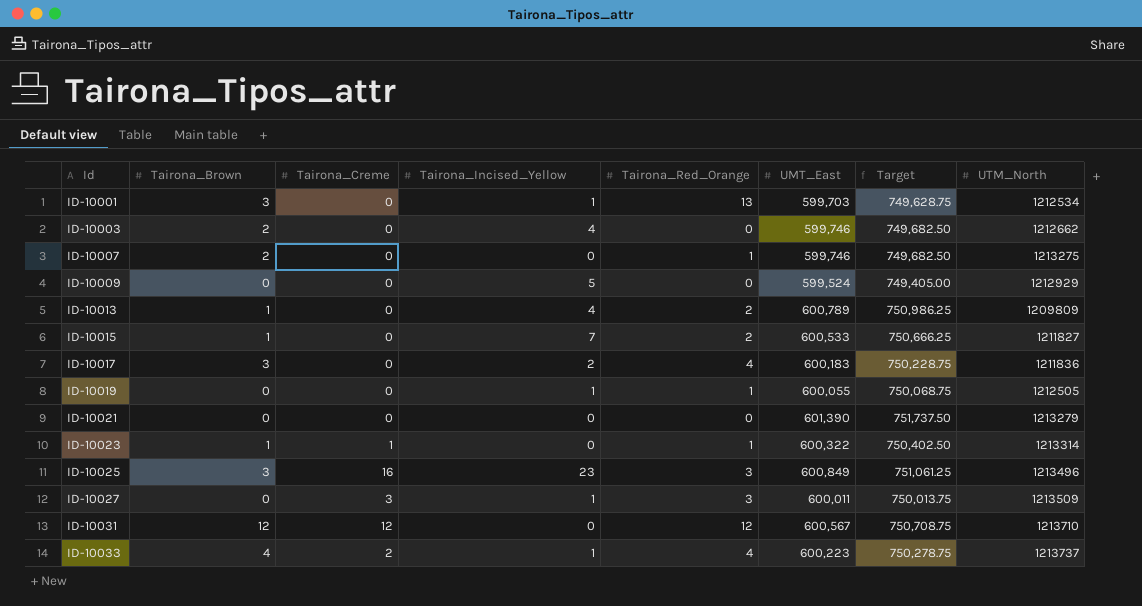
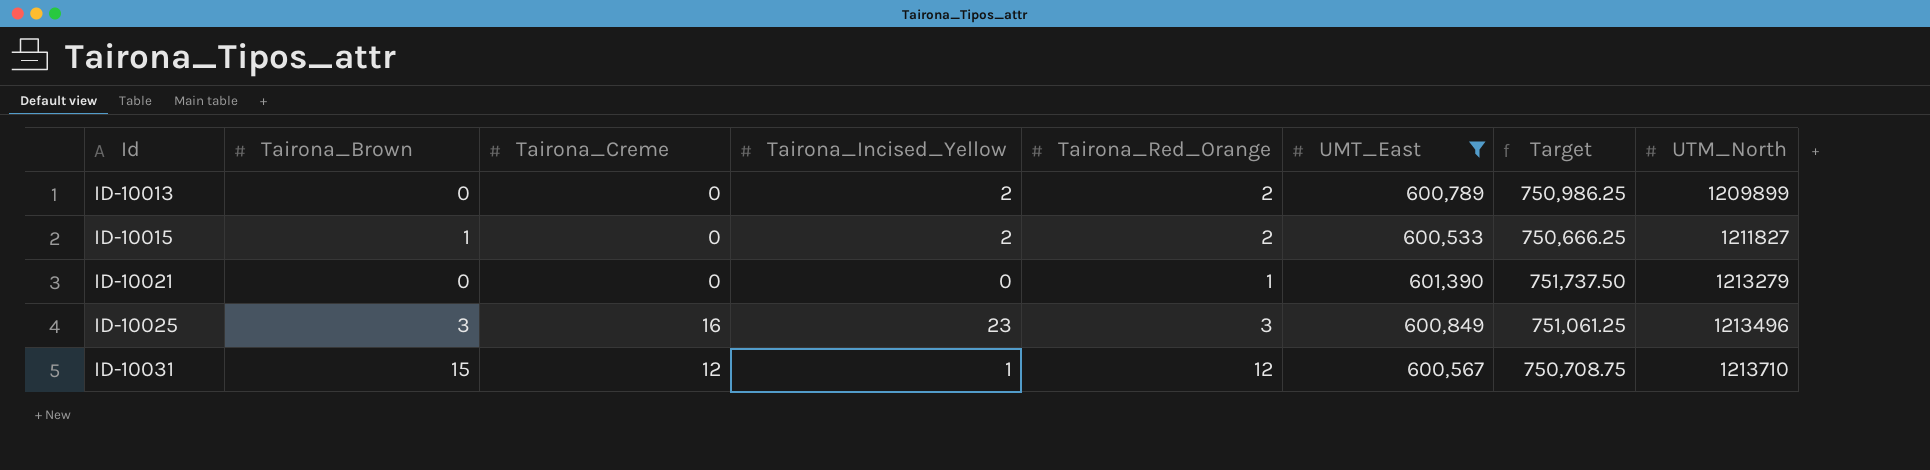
filter: none -> UMT_East >= 600,533
ID-10013 | Tairona_Brown: 1 -> 0
ID-10013 | Tairona_Incised_Yellow: 4 -> 2
ID-10013 | UTM_North: 1209809 -> 1209899
ID-10015 | Tairona_Incised_Yellow: 7 -> 2
ID-10021 | Tairona_Red_Orange: 0 -> 1
ID-10031 | Tairona_Brown: 12 -> 15
ID-10031 | Tairona_Incised_Yellow: 0 -> 1

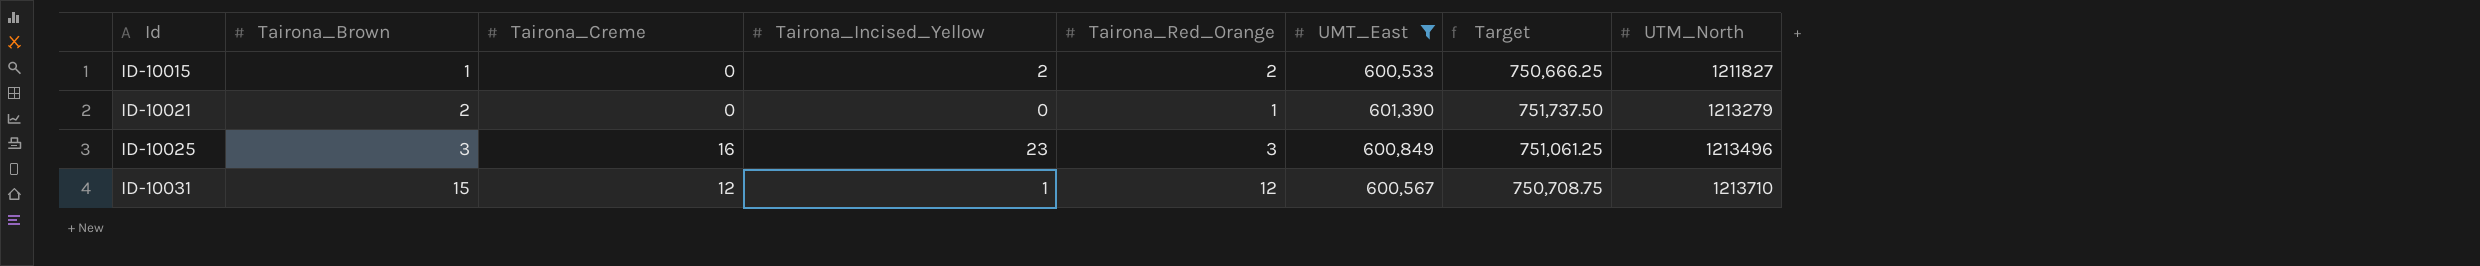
row ID-10013: 0 | 0 | 2 | 2 | 600,789 | 750,986.25 | 1209899 -> none
ID-10021 | Tairona_Brown: 0 -> 2

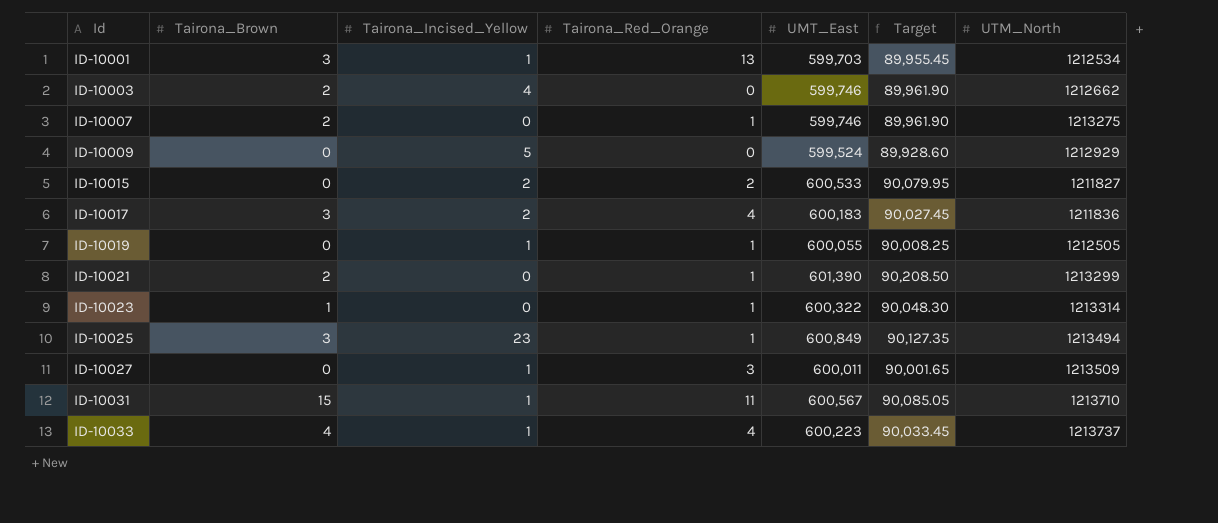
filter: UMT_East >= 600,533 -> none
column Tairona_Creme | position: 3 -> none
column Target | formula: [UMT_East] * 1.25 -> [UMT_East] * 0.15
ID-10015 | Tairona_Brown: 1 -> 0
ID-10021 | UTM_North: 1213279 -> 1213299
ID-10025 | Tairona_Red_Orange: 3 -> 1
ID-10025 | UTM_North: 1213496 -> 1213494
ID-10031 | Tairona_Red_Orange: 12 -> 11

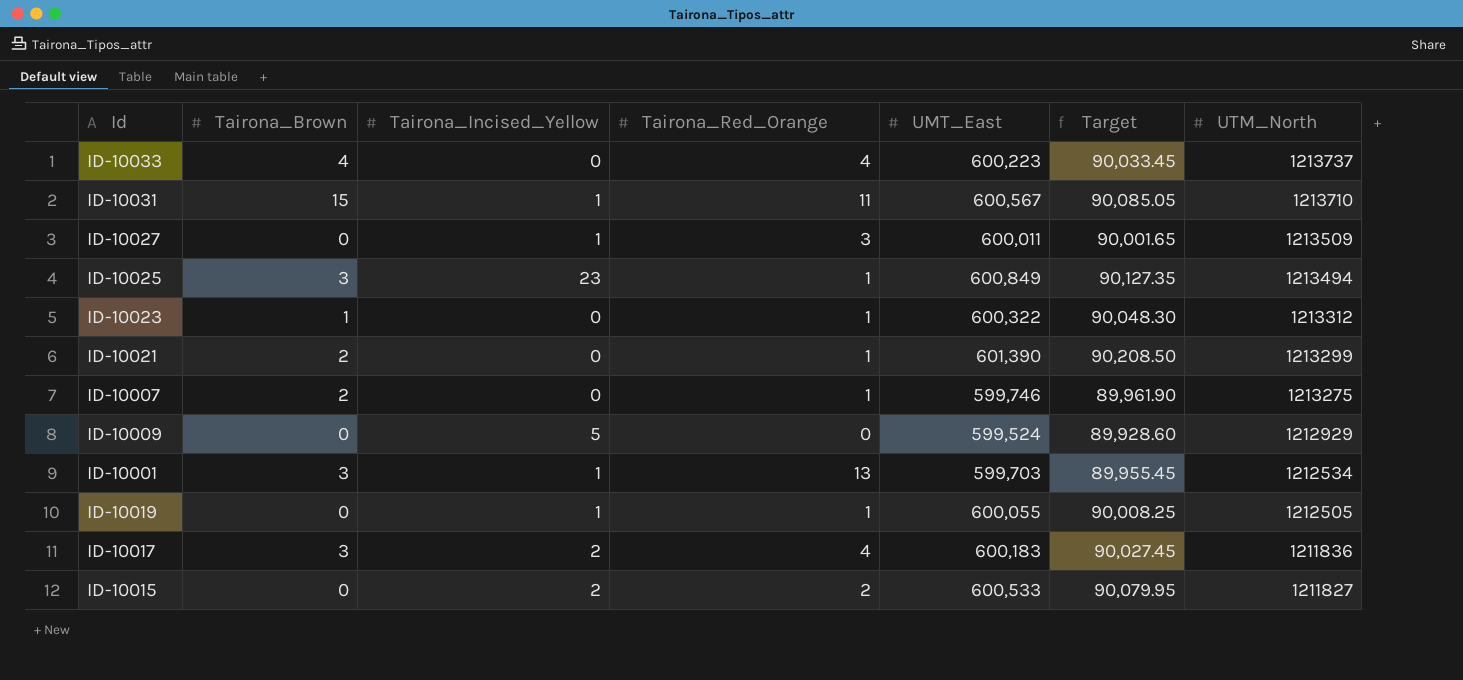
row order: Id ascending -> UTM_North descending
row ID-10003: 2 | 4 | 0 | 599,746 | 89,961.90 | 1212662 -> none
ID-10033 | Tairona_Incised_Yellow: 1 -> 0
ID-10023 | UTM_North: 1213314 -> 1213312

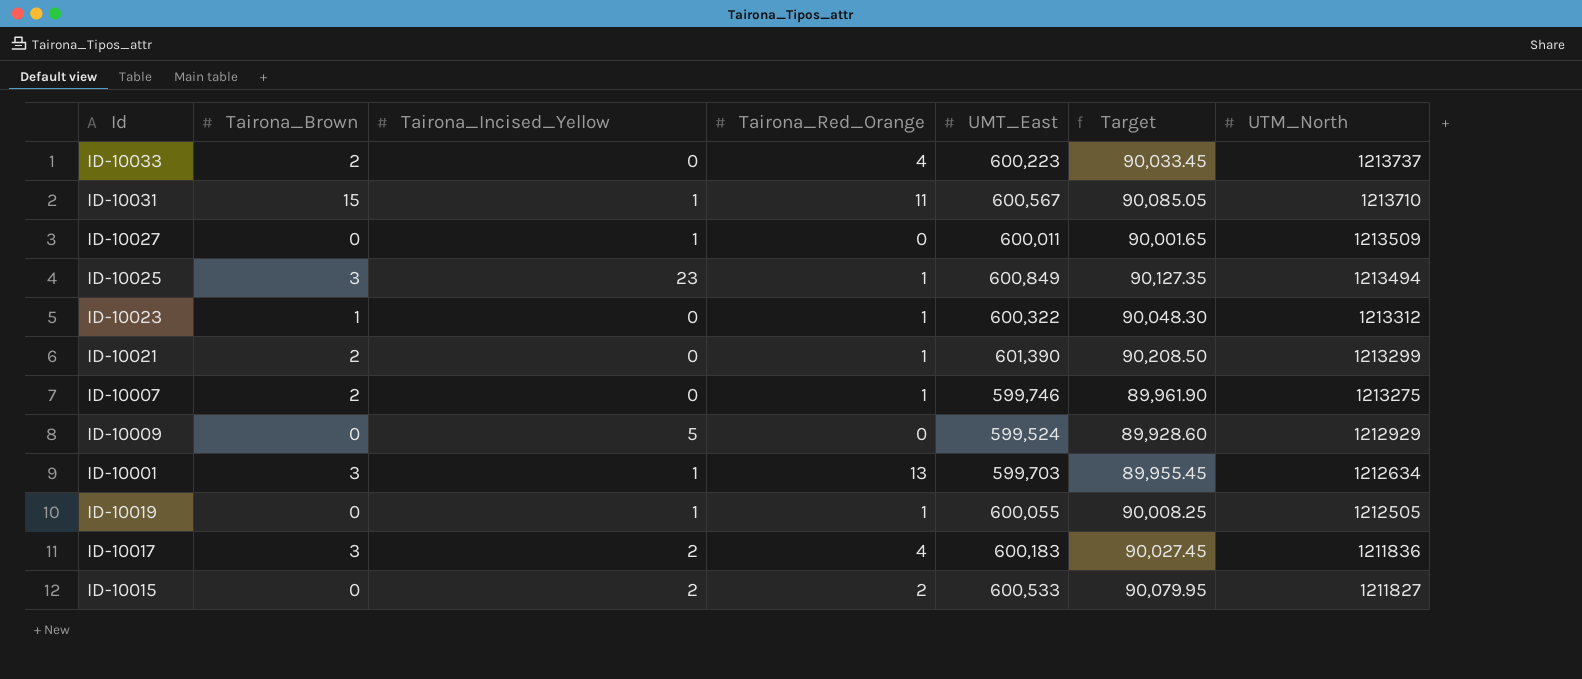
ID-10033 | Tairona_Brown: 4 -> 2
ID-10027 | Tairona_Red_Orange: 3 -> 0
ID-10001 | UTM_North: 1212534 -> 1212634

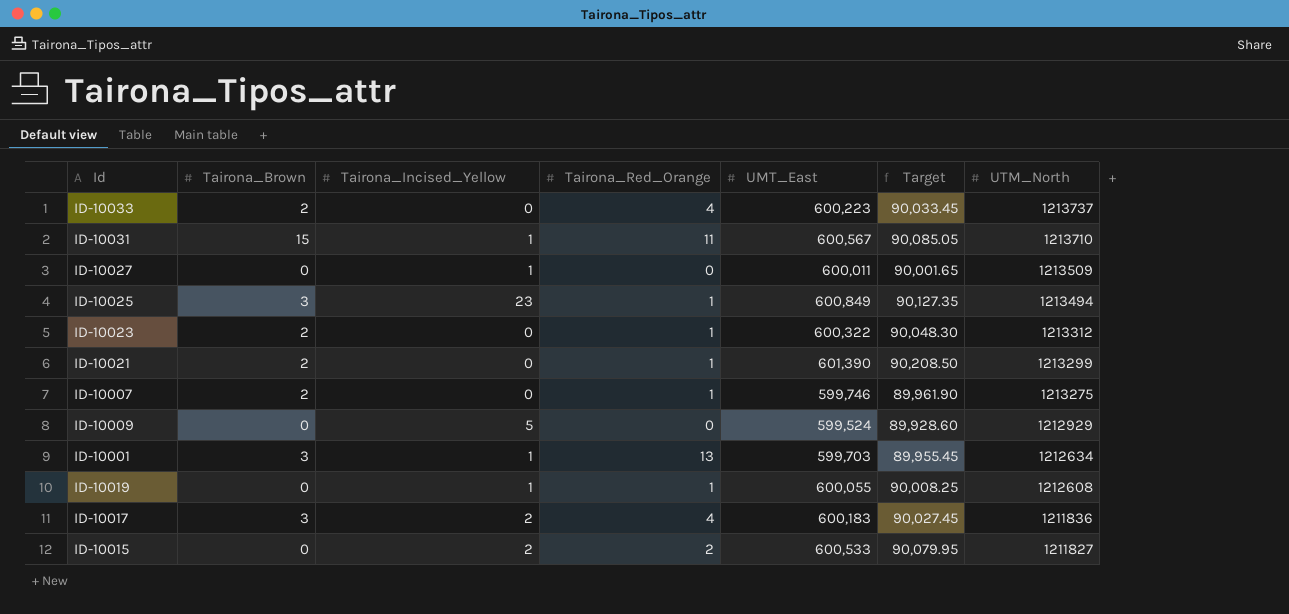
ID-10023 | Tairona_Brown: 1 -> 2
ID-10019 | UTM_North: 1212505 -> 1212608

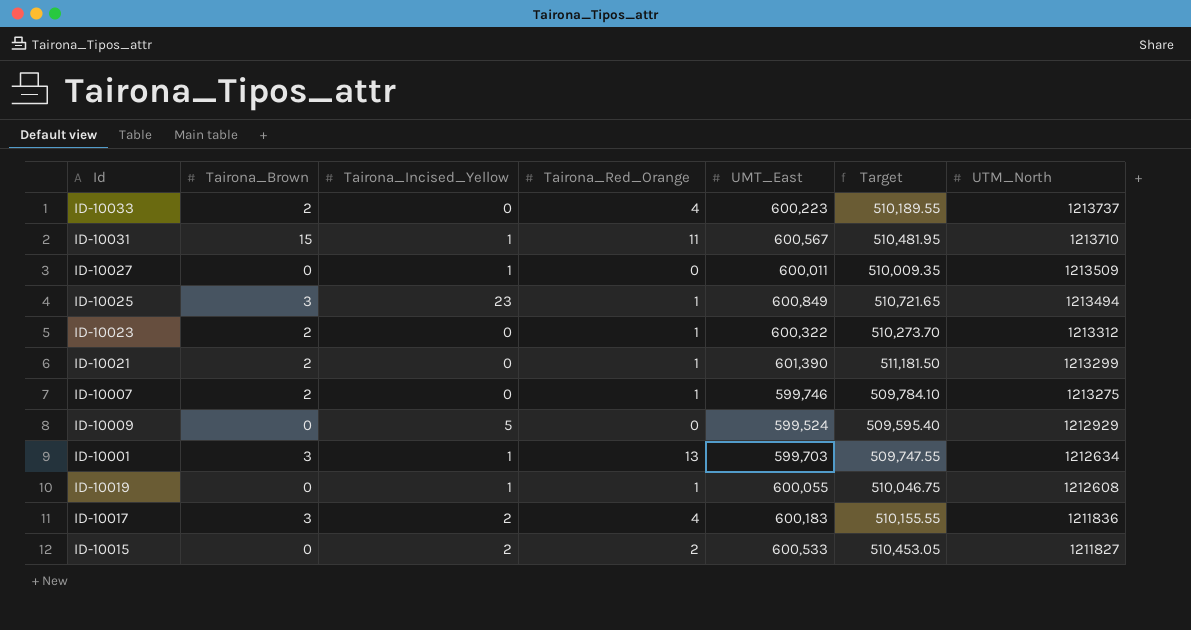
column Target | formula: [UMT_East] * 0.15 -> [UMT_East] * 0.85

